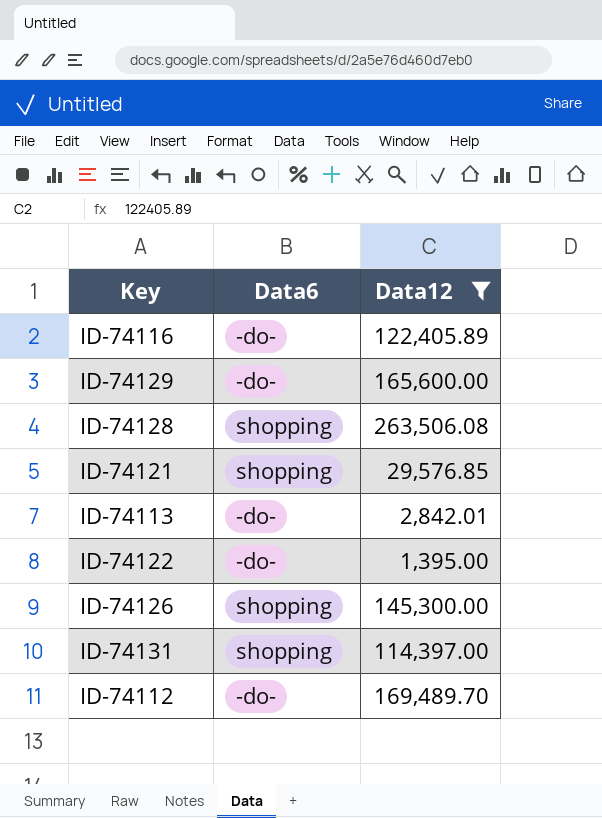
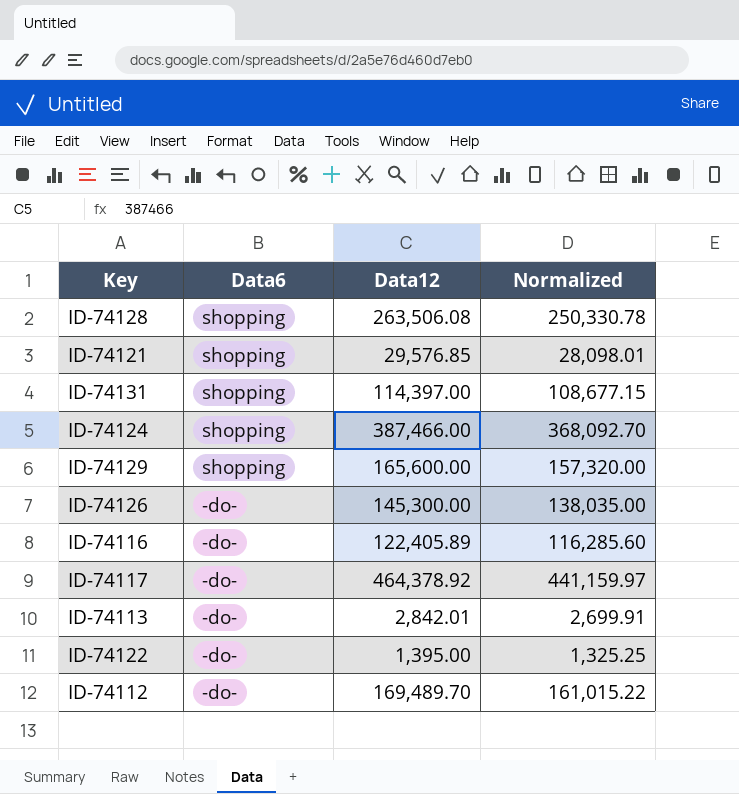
filter: Data12 <= 263,506.08 -> none
row order: none -> Data6 descending
column Normalized | formula: none -> [Data12] * 0.95
ID-74129 | Data6: -do- -> shopping
ID-74126 | Data6: shopping -> -do-

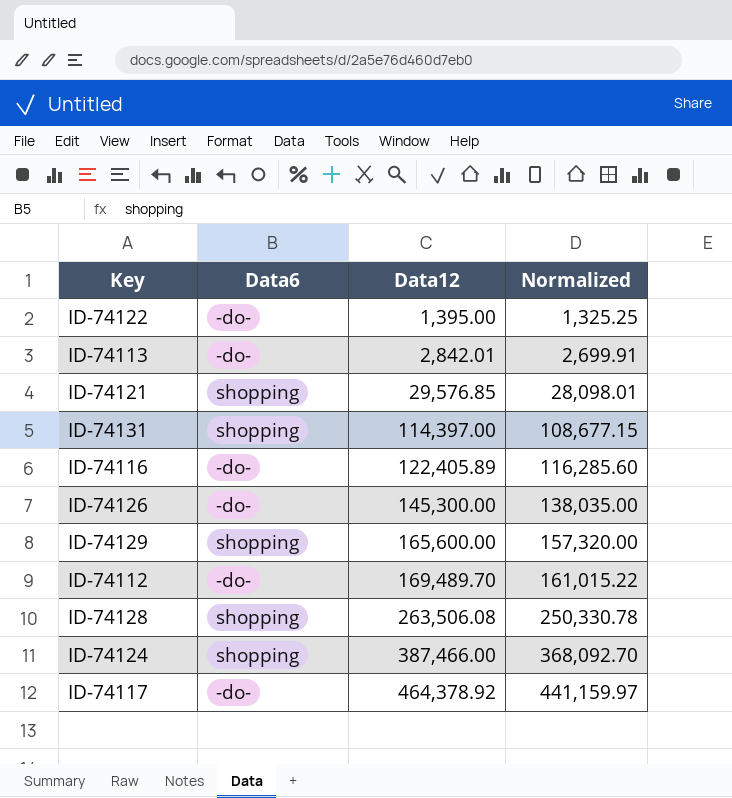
row order: Data6 descending -> Data12 ascending

